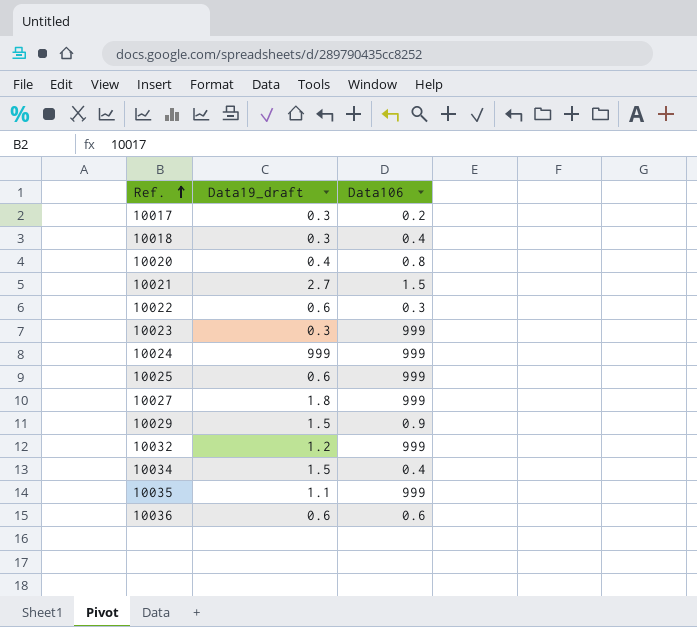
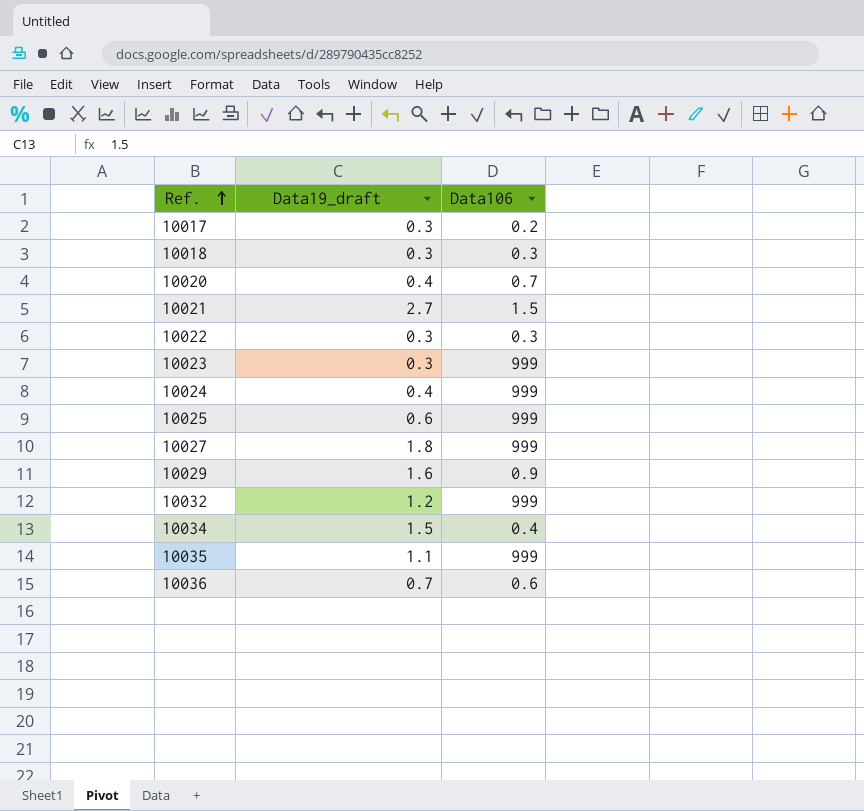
10018 | Data106: 0.4 -> 0.3
10020 | Data106: 0.8 -> 0.7
10022 | Data19_draft: 0.6 -> 0.3
10024 | Data19_draft: 999 -> 0.4
10029 | Data19_draft: 1.5 -> 1.6
10036 | Data19_draft: 0.6 -> 0.7

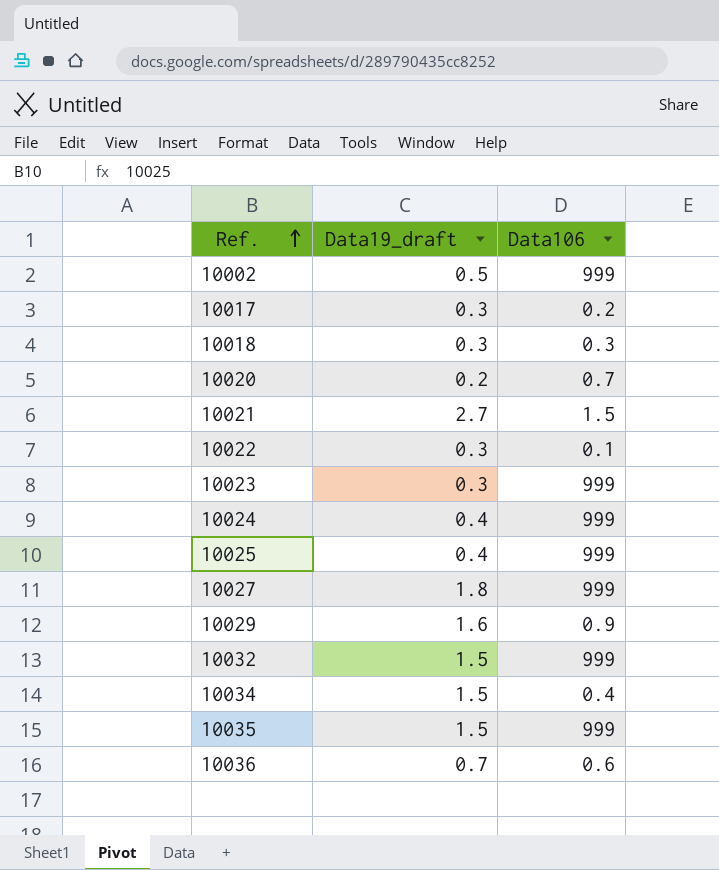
row 10002: none -> 0.5 | 999
10020 | Data19_draft: 0.4 -> 0.2
10022 | Data106: 0.3 -> 0.1
10025 | Data19_draft: 0.6 -> 0.4
10032 | Data19_draft: 1.2 -> 1.5
10035 | Data19_draft: 1.1 -> 1.5

